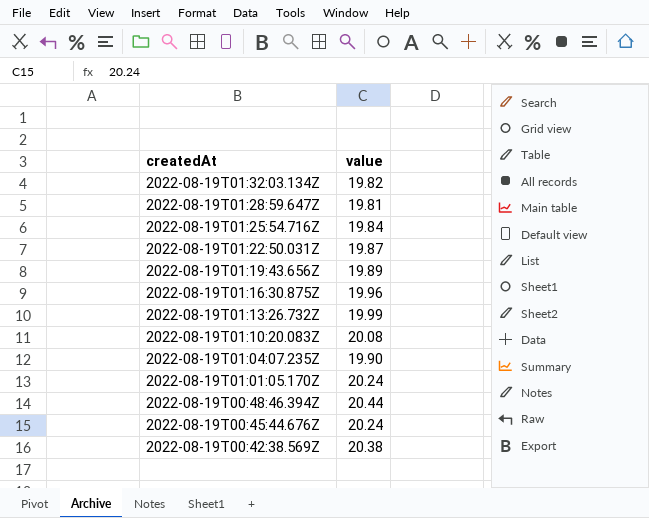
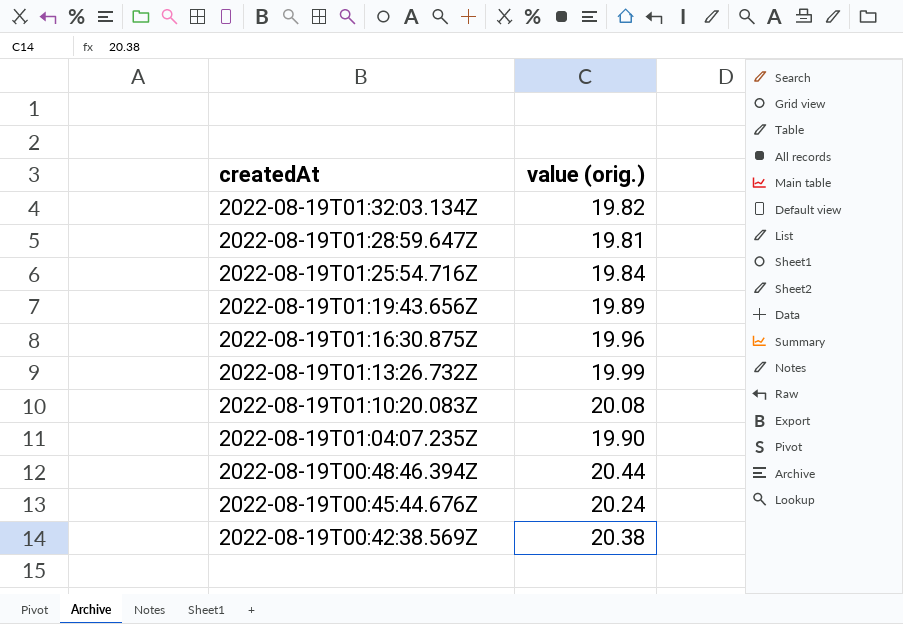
column name: value -> value (orig.)
row 2022-08-19T01:22:50.031Z: 19.87 -> none
row 2022-08-19T01:01:05.170Z: 20.24 -> none

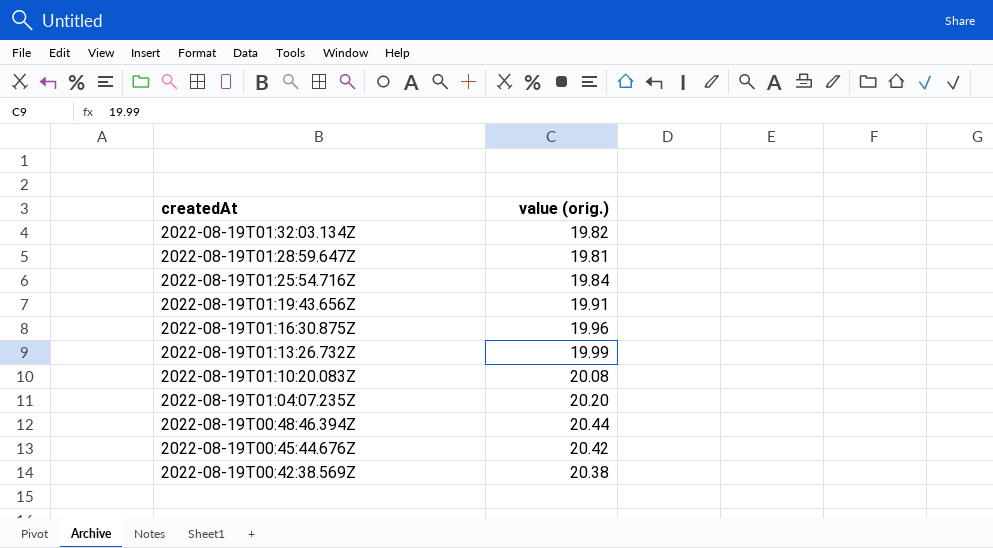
2022-08-19T01:19:43.656Z | value (orig.): 19.89 -> 19.91
2022-08-19T01:04:07.235Z | value (orig.): 19.90 -> 20.20
2022-08-19T00:45:44.676Z | value (orig.): 20.24 -> 20.42

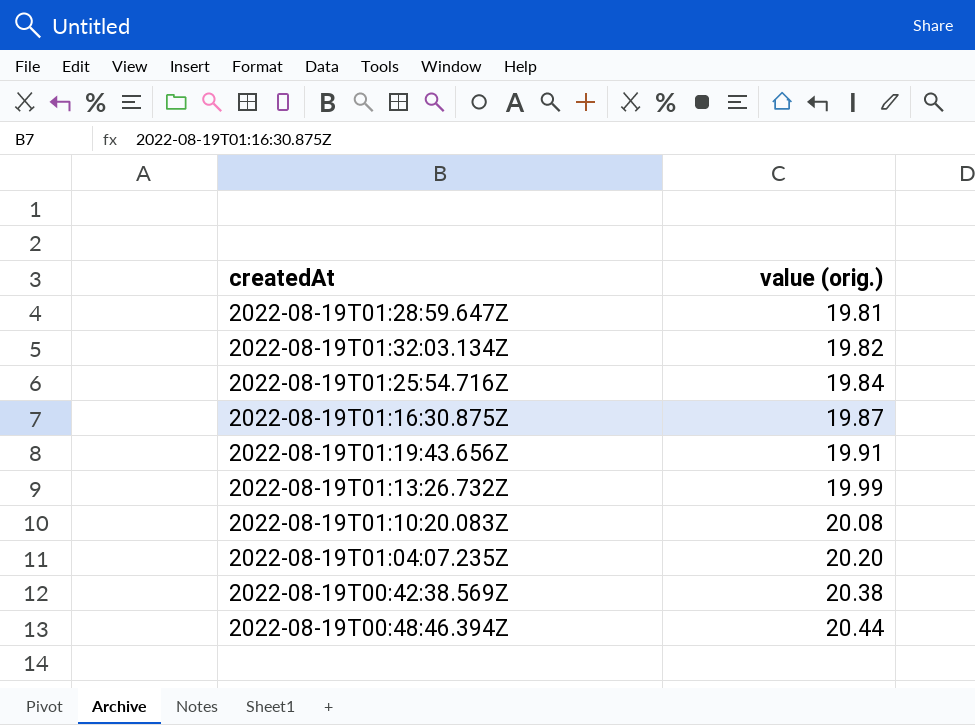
row order: createdAt descending -> value (orig.) ascending
row 2022-08-19T00:45:44.676Z: 20.42 -> none
2022-08-19T01:16:30.875Z | value (orig.): 19.96 -> 19.87

